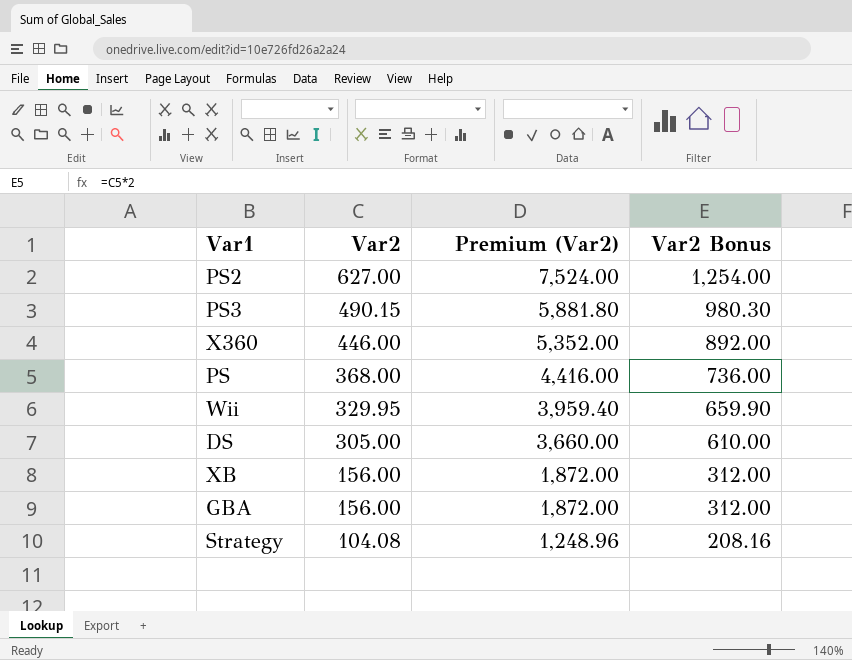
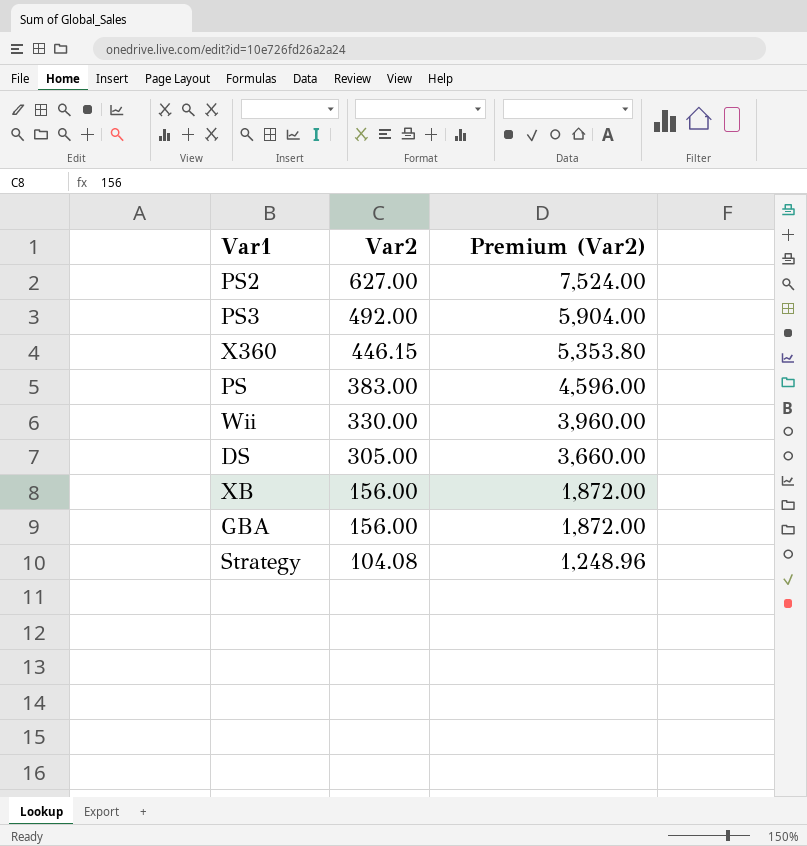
column Var2 Bonus | formula: [Var2] * 2 -> none
PS3 | Var2: 490.15 -> 492.00
PS3 | Premium (Var2): 5,881.80 -> 5,904.00
X360 | Var2: 446.00 -> 446.15
X360 | Premium (Var2): 5,352.00 -> 5,353.80
PS | Var2: 368.00 -> 383.00
PS | Premium (Var2): 4,416.00 -> 4,596.00
Wii | Var2: 329.95 -> 330.00
Wii | Premium (Var2): 3,959.40 -> 3,960.00

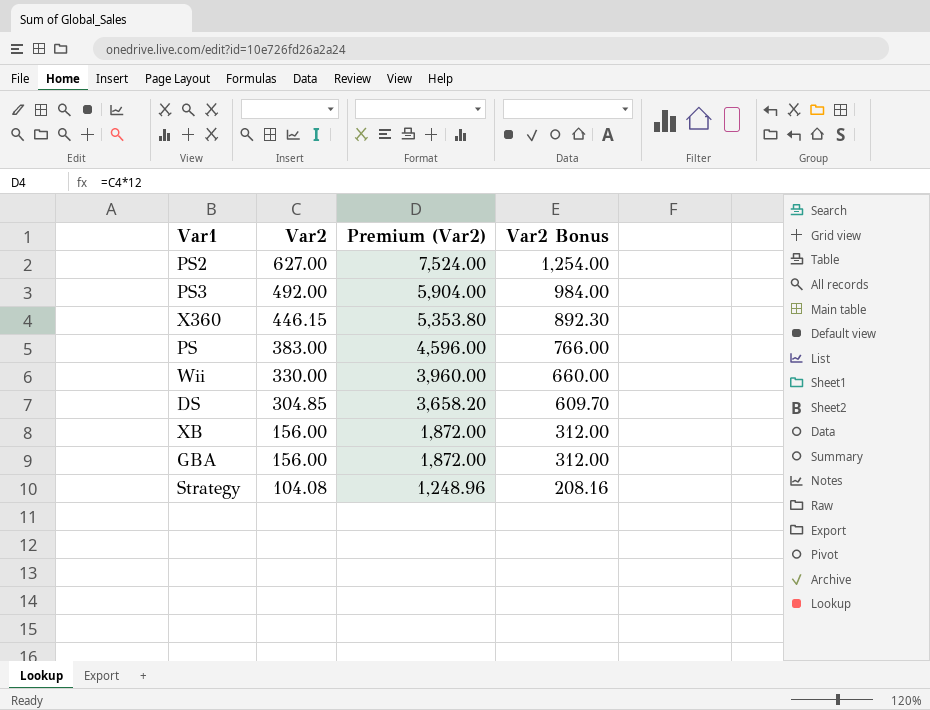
column Var2 Bonus | formula: none -> [Var2] * 2
DS | Var2: 305.00 -> 304.85
DS | Premium (Var2): 3,660.00 -> 3,658.20

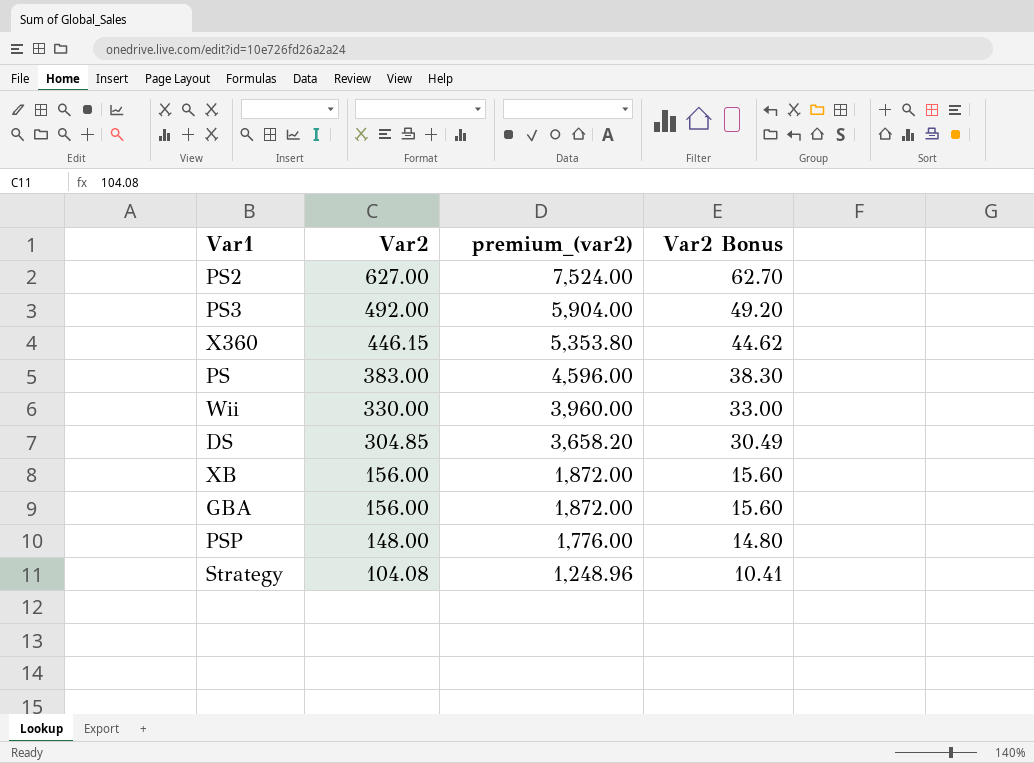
column name: Premium (Var2) -> premium_(var2)
column Var2 Bonus | formula: [Var2] * 2 -> [Var2] * 0.1
row PSP: none -> 148.00 | 1,776.00 | 14.80

